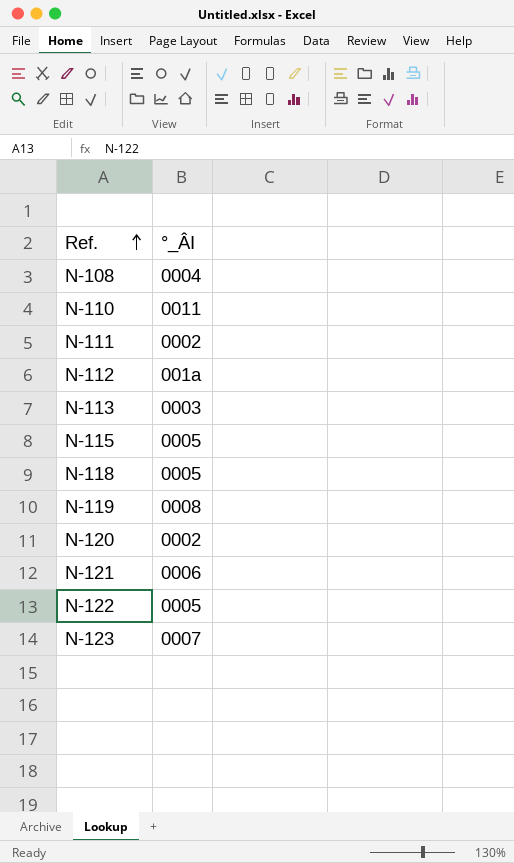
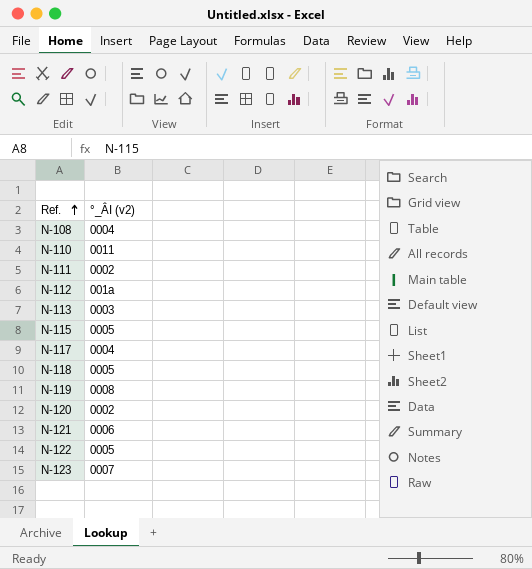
column name: °_ÂI -> °_ÂI (v2)
row N-117: none -> 0004

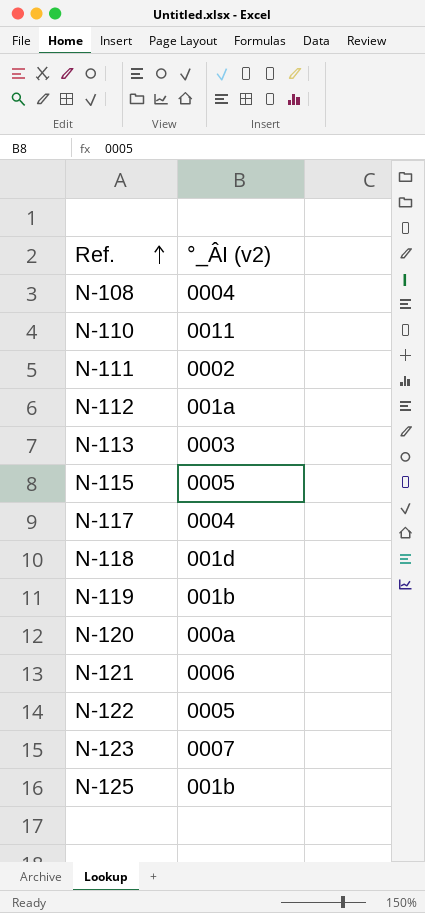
N-118 | °_ÂI (v2): 0005 -> 001d
N-119 | °_ÂI (v2): 0008 -> 001b
N-120 | °_ÂI (v2): 0002 -> 000a
row N-125: none -> 001b

